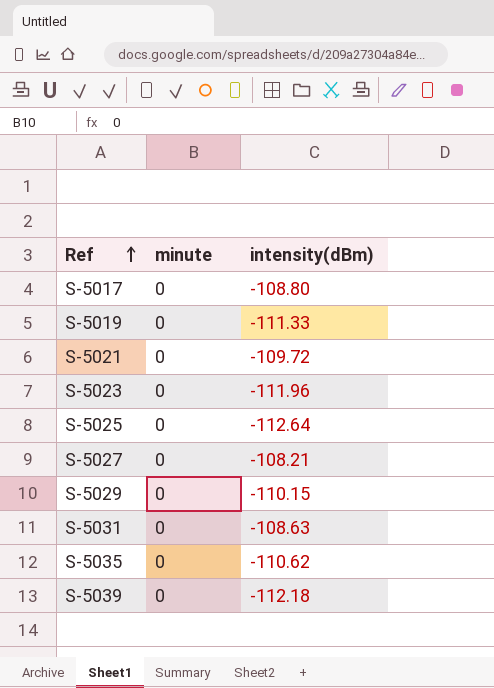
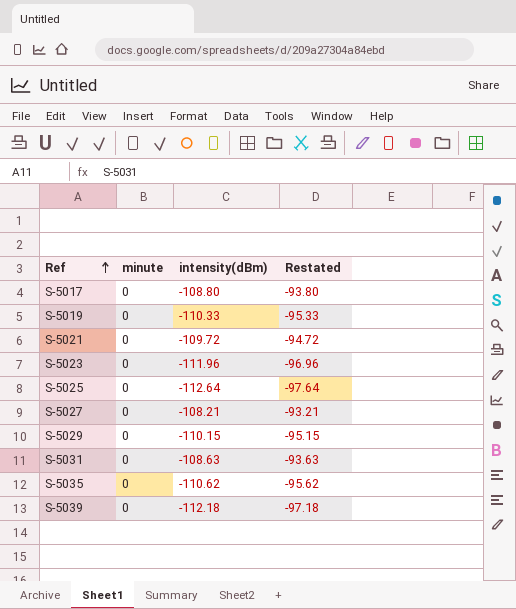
column Restated | formula: none -> [intensity(dBm)] + 15
S-5019 | intensity(dBm): -111.33 -> -110.33

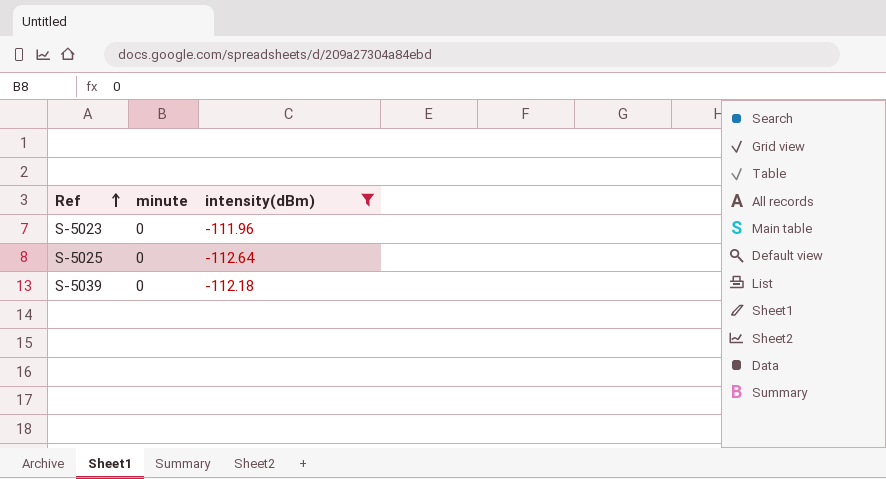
filter: none -> intensity(dBm) <= -111.96
column Restated | formula: [intensity(dBm)] + 15 -> none

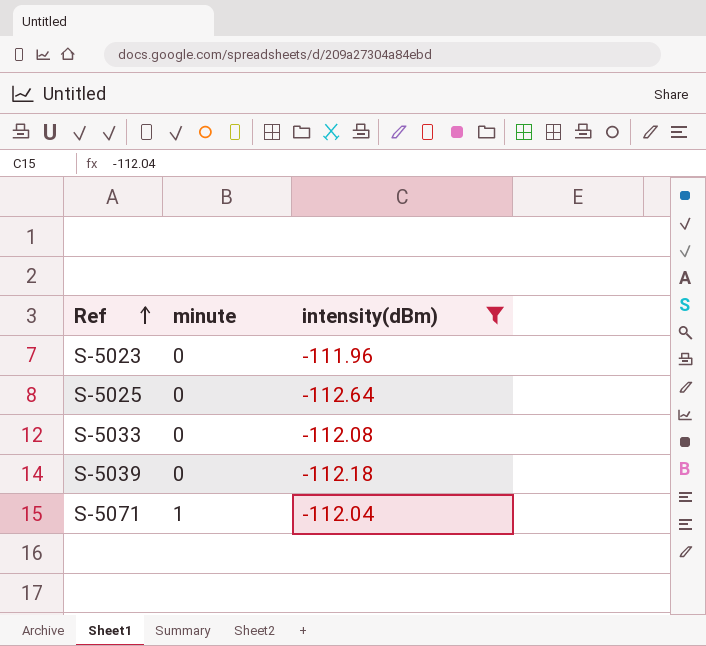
row S-5033: none -> 0 | -112.08
row S-5071: none -> 1 | -112.04

